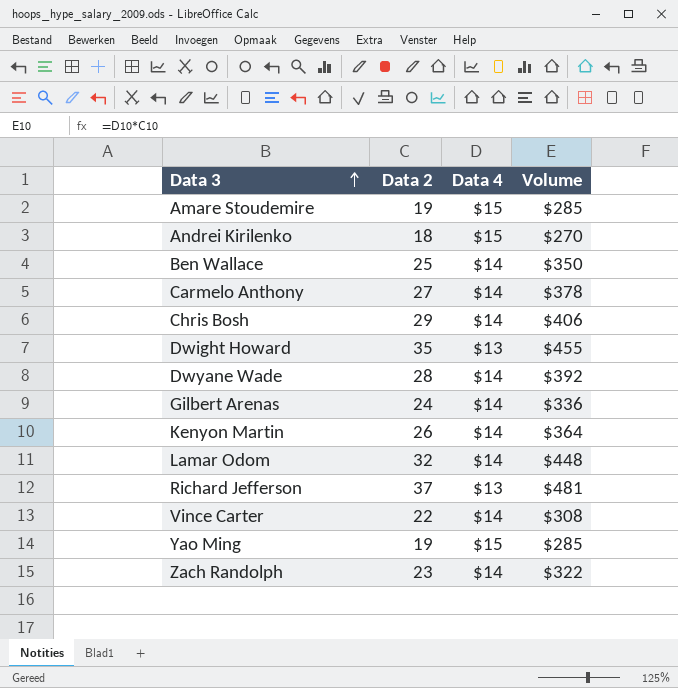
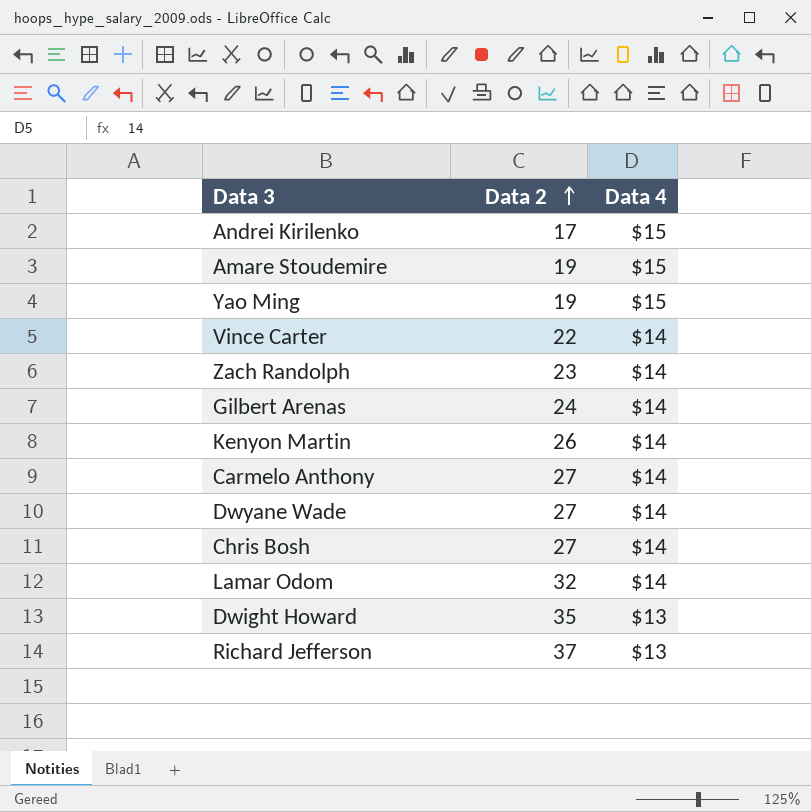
row order: Data 3 ascending -> Data 2 ascending
column Volume | formula: [Data 2] * [Data 4] -> none
row Ben Wallace: 25 | $14 | $350 -> none
Andrei Kirilenko | Data 2: 18 -> 17
Dwyane Wade | Data 2: 28 -> 27
Chris Bosh | Data 2: 29 -> 27

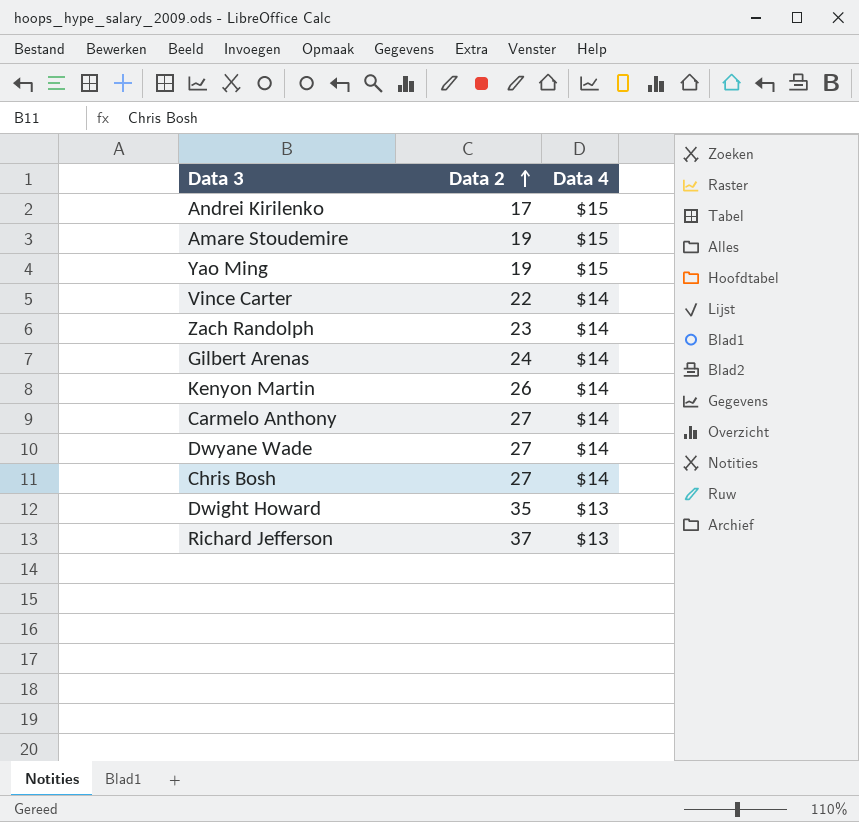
row Lamar Odom: 32 | $14 -> none

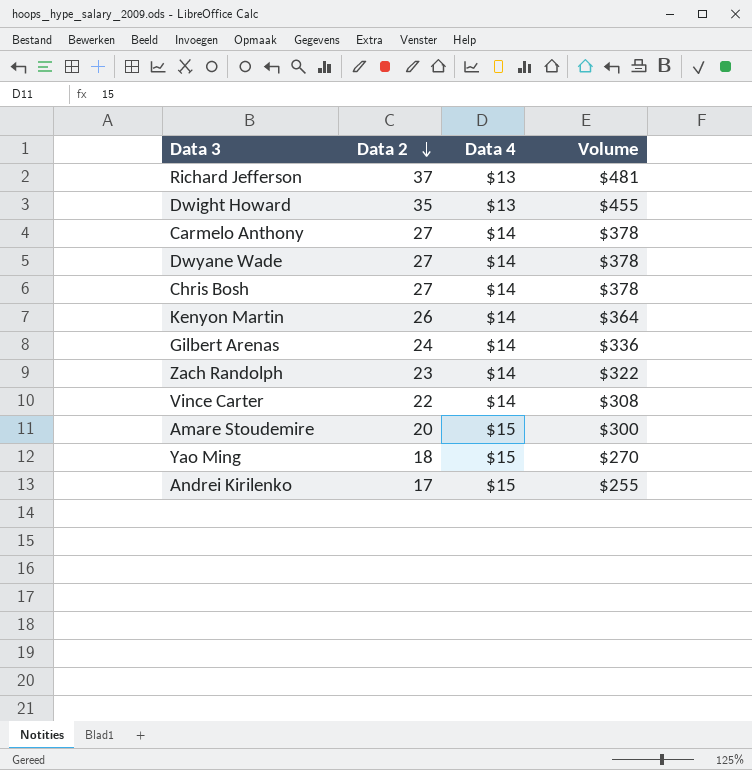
row order: Data 2 ascending -> Data 2 descending
column Volume | formula: none -> [Data 2] * [Data 4]
Amare Stoudemire | Data 2: 19 -> 20
Yao Ming | Data 2: 19 -> 18

